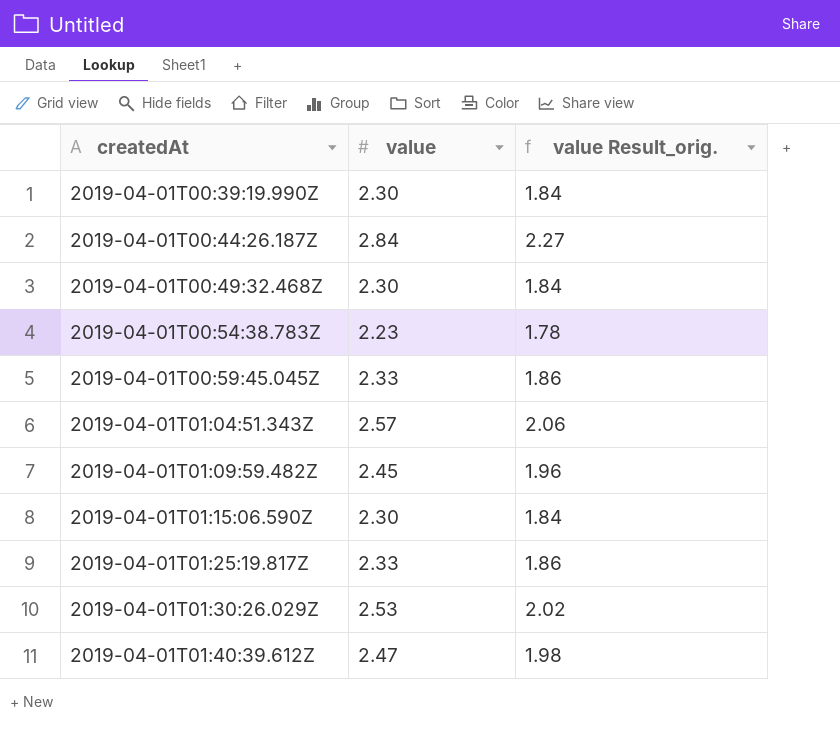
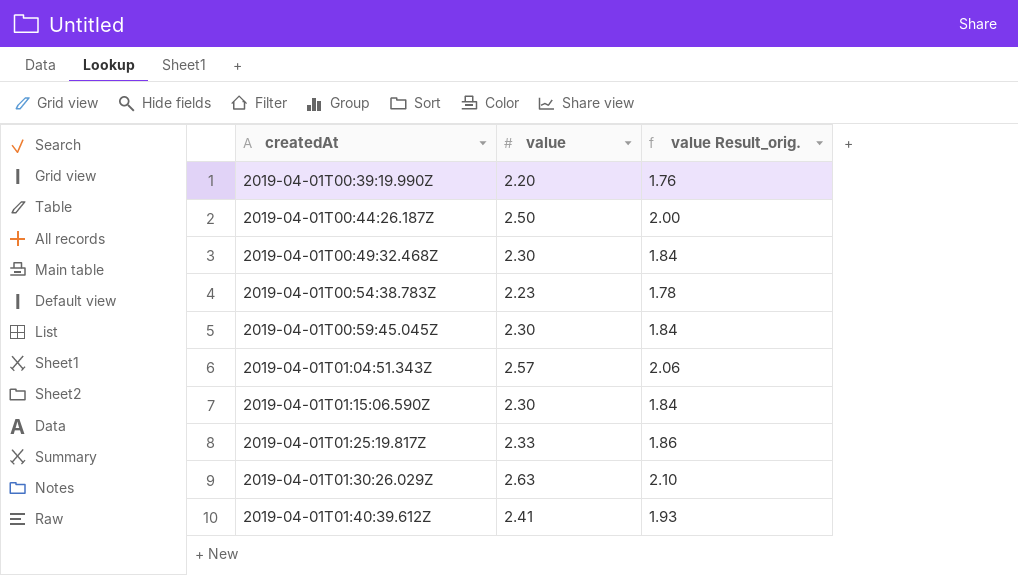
row 2019-04-01T01:09:59.482Z: 2.45 | 1.96 -> none
2019-04-01T00:39:19.990Z | value: 2.30 -> 2.20
2019-04-01T00:39:19.990Z | value Result_orig.: 1.84 -> 1.76
2019-04-01T00:44:26.187Z | value: 2.84 -> 2.50
2019-04-01T00:44:26.187Z | value Result_orig.: 2.27 -> 2.00
2019-04-01T00:59:45.045Z | value: 2.33 -> 2.30
2019-04-01T00:59:45.045Z | value Result_orig.: 1.86 -> 1.84
2019-04-01T01:30:26.029Z | value: 2.53 -> 2.63
2019-04-01T01:30:26.029Z | value Result_orig.: 2.02 -> 2.10
2019-04-01T01:40:39.612Z | value: 2.47 -> 2.41
2019-04-01T01:40:39.612Z | value Result_orig.: 1.98 -> 1.93

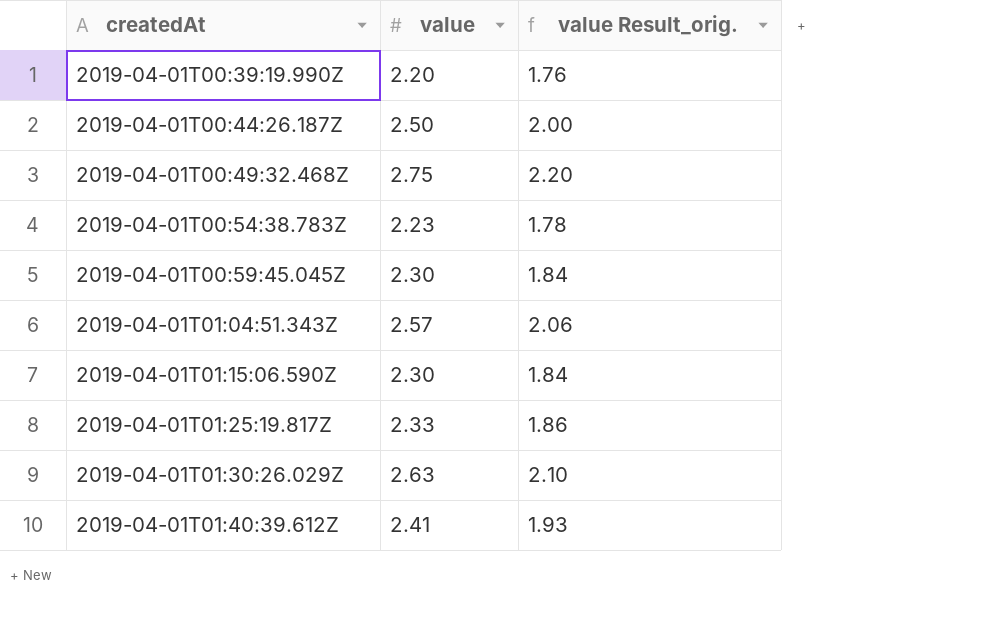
2019-04-01T00:49:32.468Z | value: 2.30 -> 2.75
2019-04-01T00:49:32.468Z | value Result_orig.: 1.84 -> 2.20

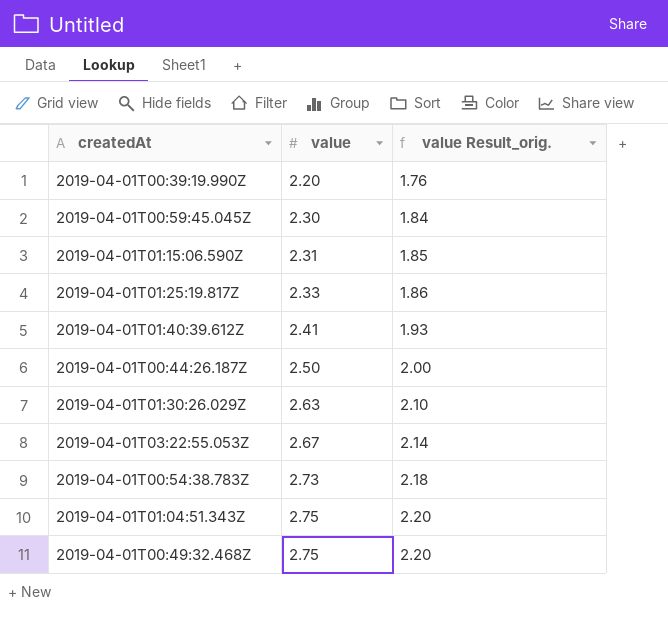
row order: createdAt ascending -> value ascending
2019-04-01T01:15:06.590Z | value: 2.30 -> 2.31
2019-04-01T01:15:06.590Z | value Result_orig.: 1.84 -> 1.85
row 2019-04-01T03:22:55.053Z: none -> 2.67 | 2.14
2019-04-01T00:54:38.783Z | value: 2.23 -> 2.73
2019-04-01T00:54:38.783Z | value Result_orig.: 1.78 -> 2.18
2019-04-01T01:04:51.343Z | value: 2.57 -> 2.75
2019-04-01T01:04:51.343Z | value Result_orig.: 2.06 -> 2.20

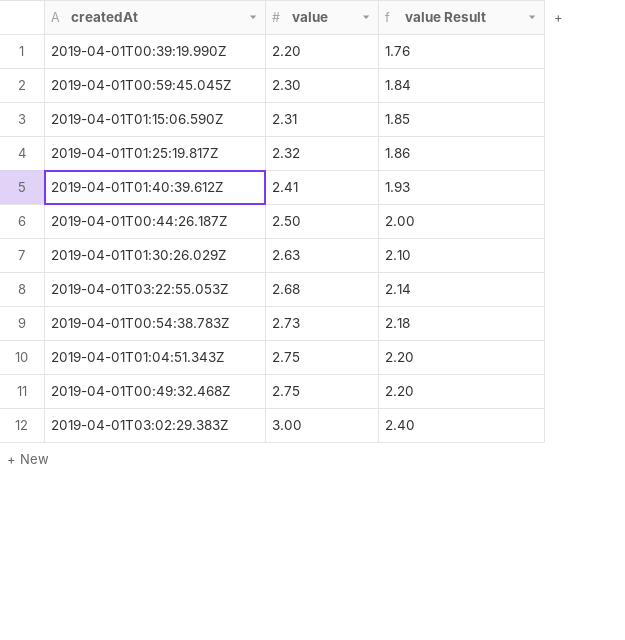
column name: value Result_orig. -> value Result
2019-04-01T01:25:19.817Z | value: 2.33 -> 2.32
2019-04-01T03:22:55.053Z | value: 2.67 -> 2.68
row 2019-04-01T03:02:29.383Z: none -> 3.00 | 2.40

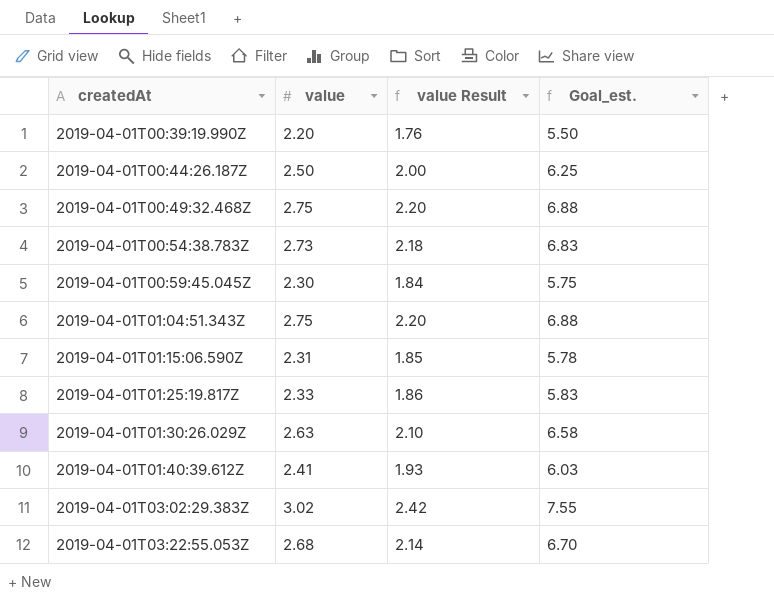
row order: value ascending -> createdAt ascending
column Goal_est. | formula: none -> [value] * 2.5
2019-04-01T01:25:19.817Z | value: 2.32 -> 2.33
2019-04-01T03:02:29.383Z | value: 3.00 -> 3.02
2019-04-01T03:02:29.383Z | value Result: 2.40 -> 2.42

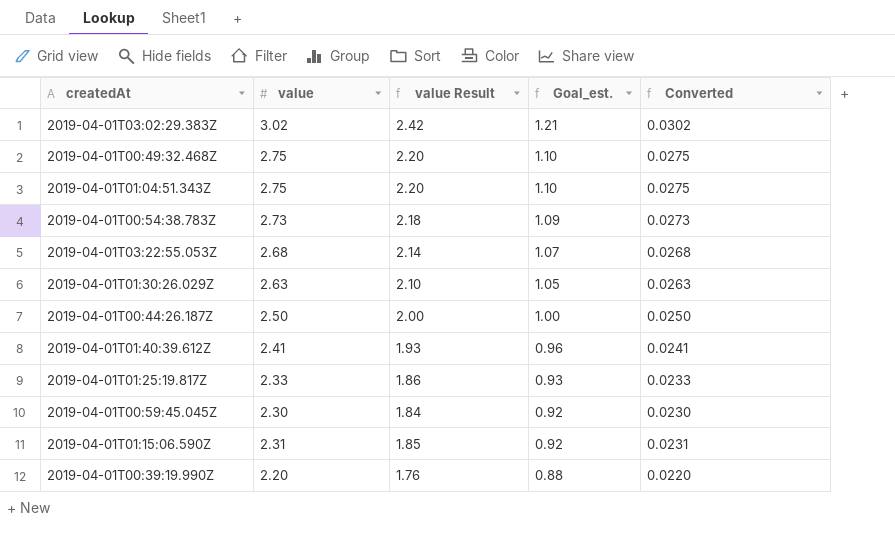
row order: createdAt ascending -> Goal_est. descending
column Goal_est. | formula: [value] * 2.5 -> [value] * 0.4
column Converted | formula: none -> [value] * 0.01

